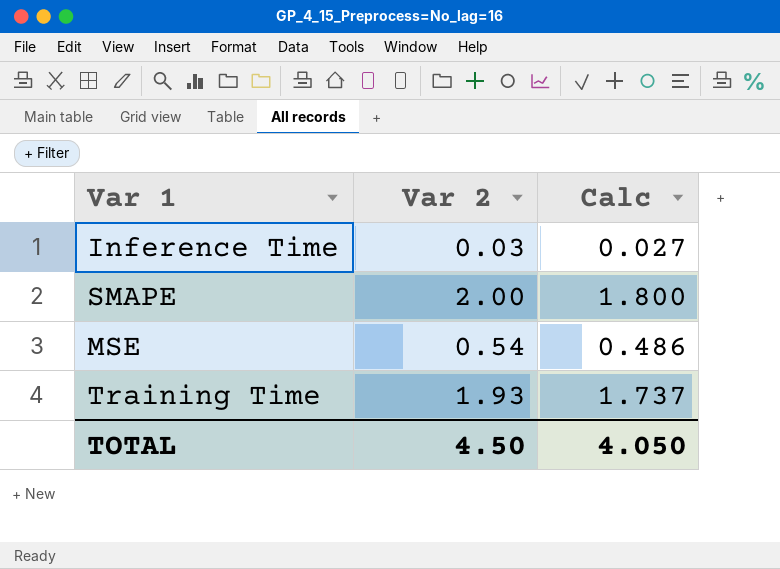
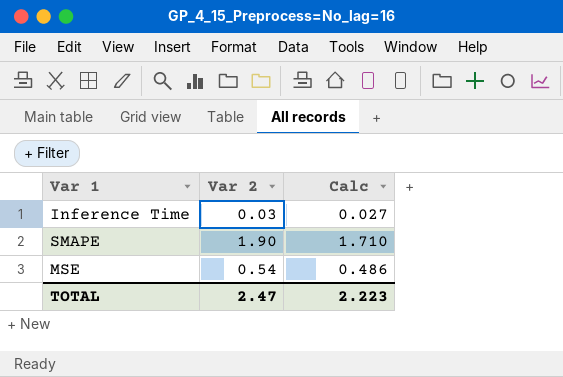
row Training Time: 1.93 | 1.737 -> none
SMAPE | Var 2: 2.00 -> 1.90
SMAPE | Calc: 1.800 -> 1.710
TOTAL | Var 2: 4.50 -> 2.47
TOTAL | Calc: 4.050 -> 2.223

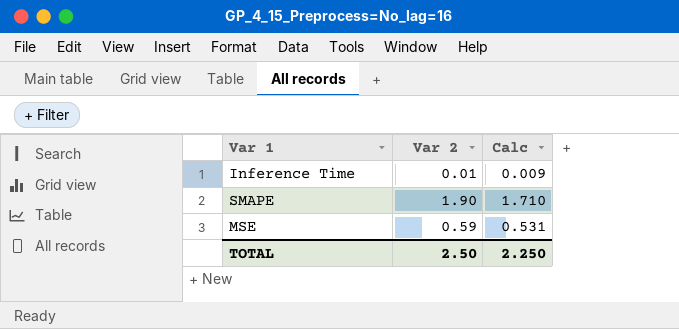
Inference Time | Var 2: 0.03 -> 0.01
Inference Time | Calc: 0.027 -> 0.009
MSE | Var 2: 0.54 -> 0.59
MSE | Calc: 0.486 -> 0.531
TOTAL | Var 2: 2.47 -> 2.50
TOTAL | Calc: 2.223 -> 2.250

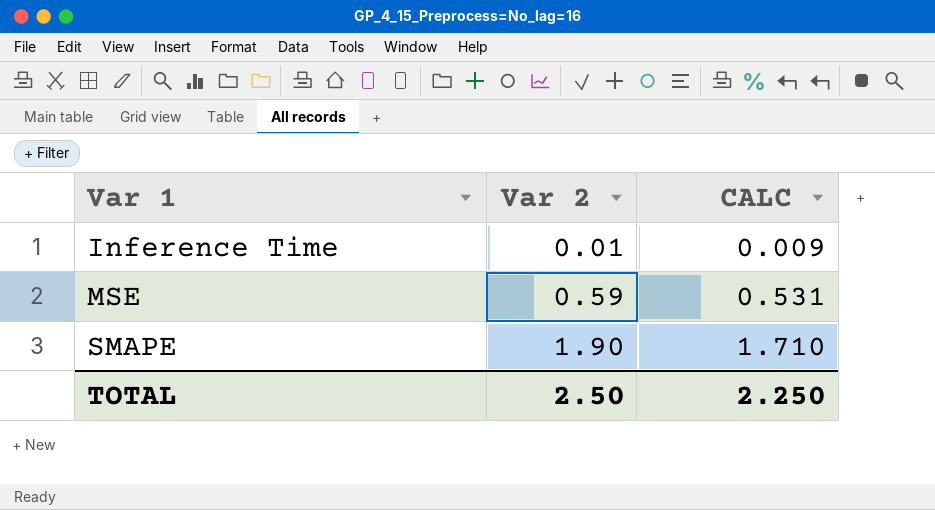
row order: none -> Var 1 ascending
column name: Calc -> CALC

